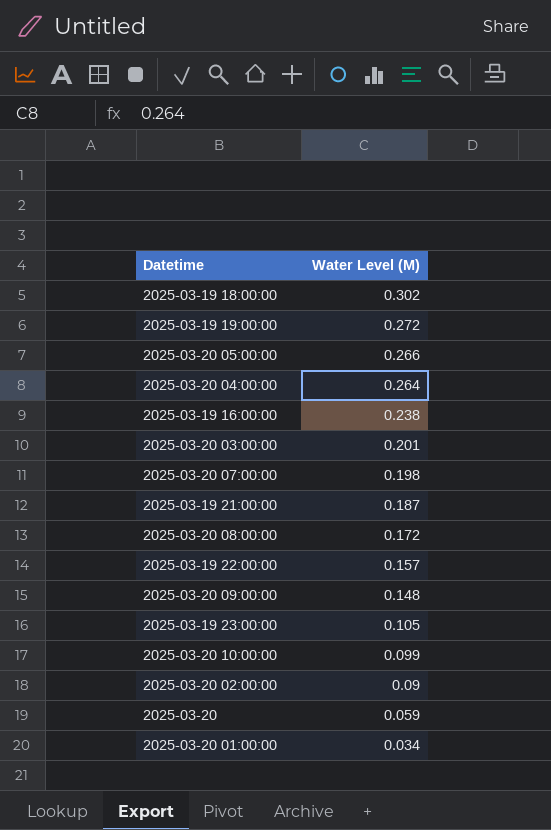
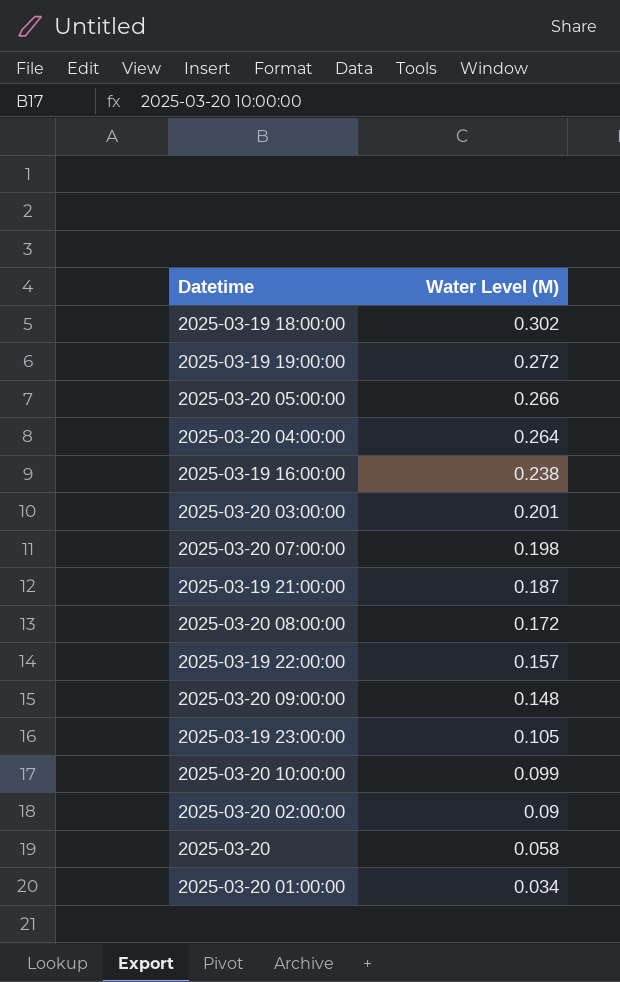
2025-03-20 | Water Level (M): 0.059 -> 0.058

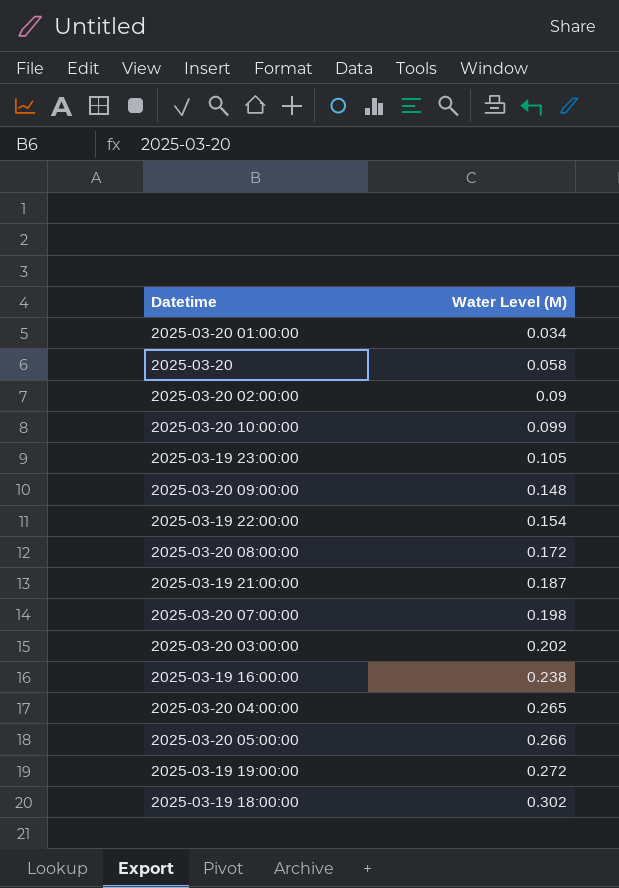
row order: Water Level (M) descending -> Water Level (M) ascending
2025-03-19 22:00:00 | Water Level (M): 0.157 -> 0.154
2025-03-20 03:00:00 | Water Level (M): 0.201 -> 0.202
2025-03-20 04:00:00 | Water Level (M): 0.264 -> 0.265

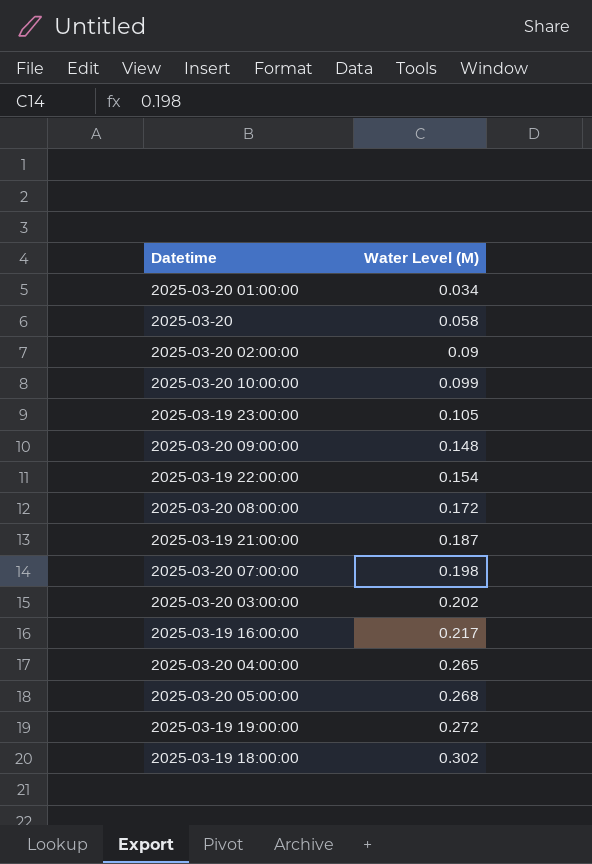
2025-03-19 16:00:00 | Water Level (M): 0.238 -> 0.217
2025-03-20 05:00:00 | Water Level (M): 0.266 -> 0.268

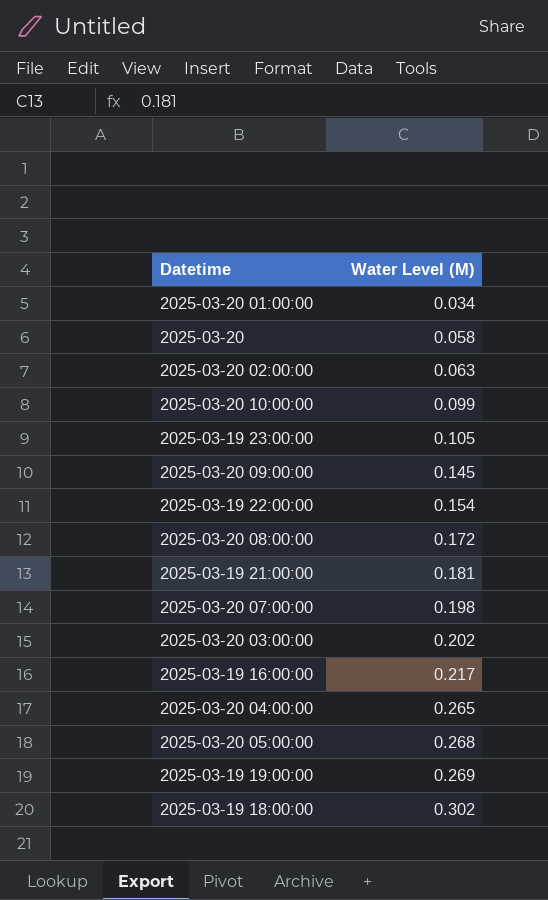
2025-03-20 02:00:00 | Water Level (M): 0.09 -> 0.063
2025-03-20 09:00:00 | Water Level (M): 0.148 -> 0.145
2025-03-19 21:00:00 | Water Level (M): 0.187 -> 0.181
2025-03-19 19:00:00 | Water Level (M): 0.272 -> 0.269

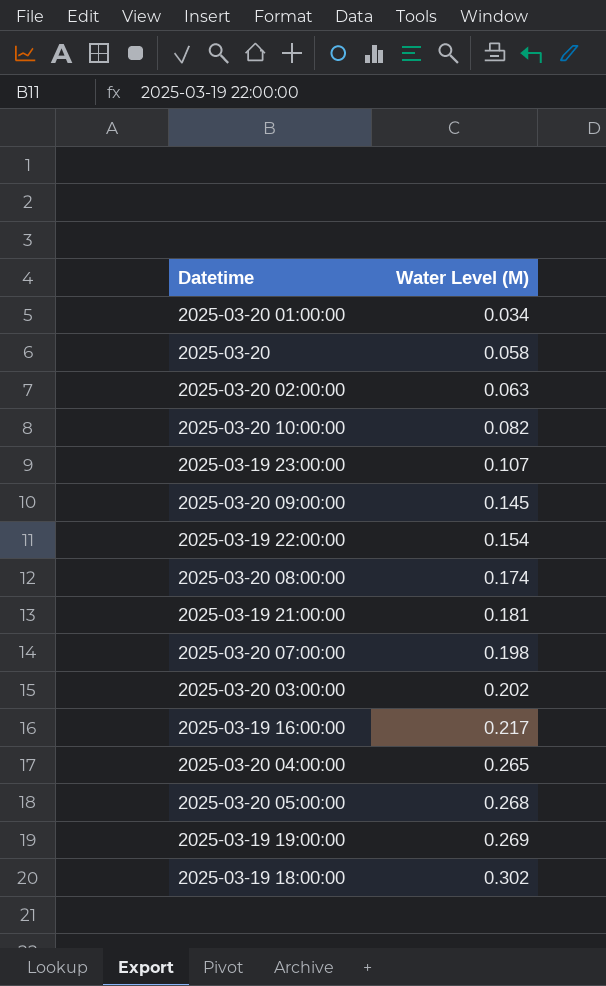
2025-03-20 10:00:00 | Water Level (M): 0.099 -> 0.082
2025-03-19 23:00:00 | Water Level (M): 0.105 -> 0.107
2025-03-20 08:00:00 | Water Level (M): 0.172 -> 0.174

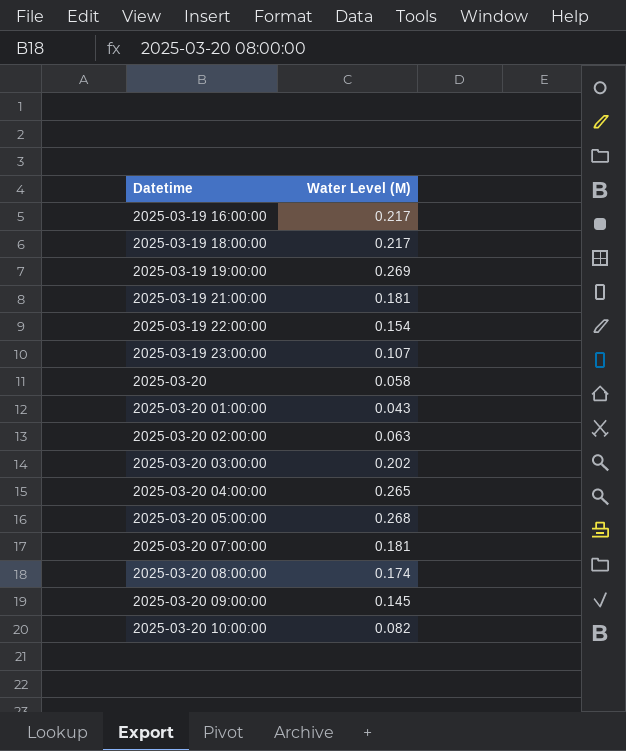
row order: Water Level (M) ascending -> Datetime ascending
2025-03-19 18:00:00 | Water Level (M): 0.302 -> 0.217
2025-03-20 01:00:00 | Water Level (M): 0.034 -> 0.043
2025-03-20 07:00:00 | Water Level (M): 0.198 -> 0.181

